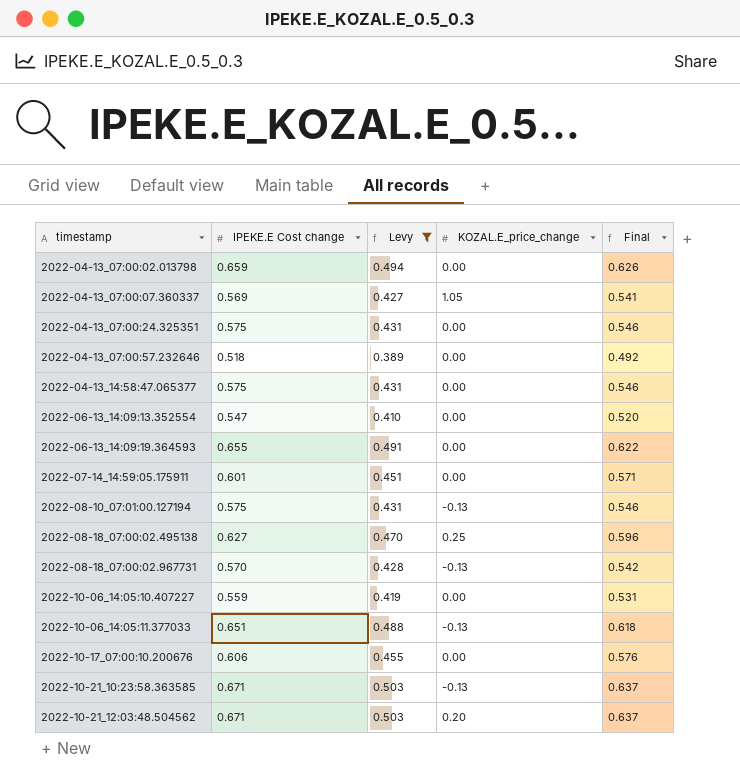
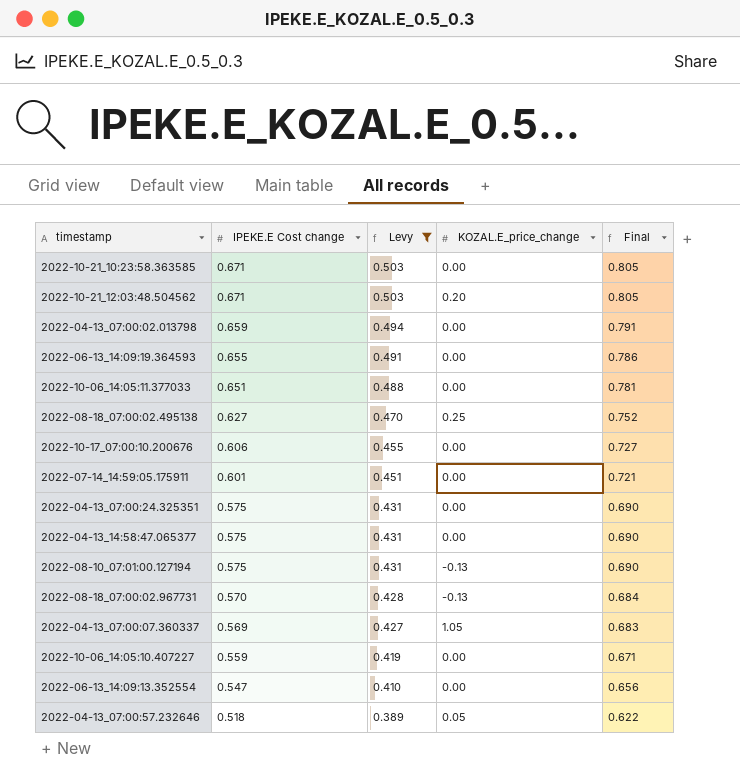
row order: timestamp ascending -> IPEKE.E Cost change descending
column Final | formula: [IPEKE.E Cost change] * 0.95 -> [IPEKE.E Cost change] * 1.2
2022-10-21_10:23:58.363585 | KOZAL.E_price_change: -0.13 -> 0.00
2022-10-06_14:05:11.377033 | KOZAL.E_price_change: -0.13 -> 0.00
2022-04-13_07:00:57.232646 | KOZAL.E_price_change: 0.00 -> 0.05

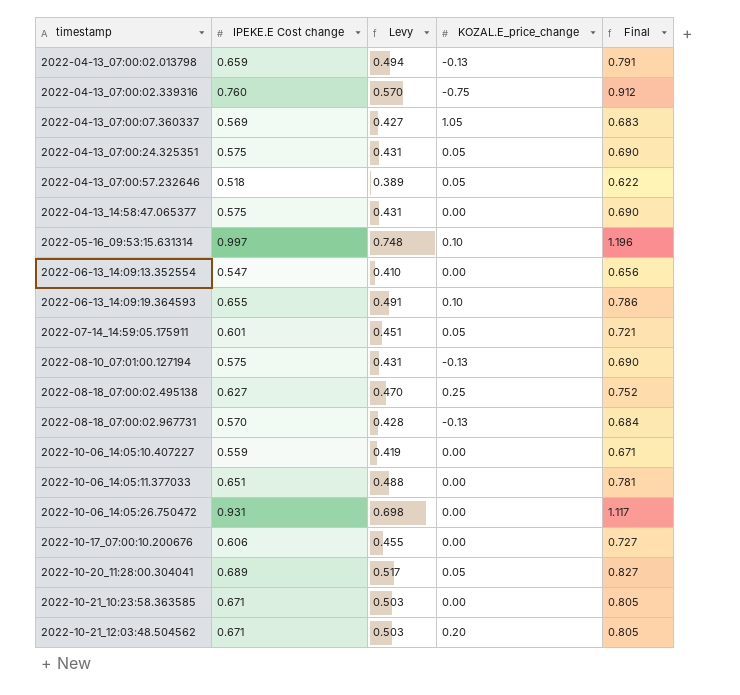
filter: Levy <= 0.503 -> none
row order: IPEKE.E Cost change descending -> timestamp ascending
2022-04-13_07:00:02.013798 | KOZAL.E_price_change: 0.00 -> -0.13
2022-04-13_07:00:24.325351 | KOZAL.E_price_change: 0.00 -> 0.05
2022-06-13_14:09:19.364593 | KOZAL.E_price_change: 0.00 -> 0.10
2022-07-14_14:59:05.175911 | KOZAL.E_price_change: 0.00 -> 0.05

